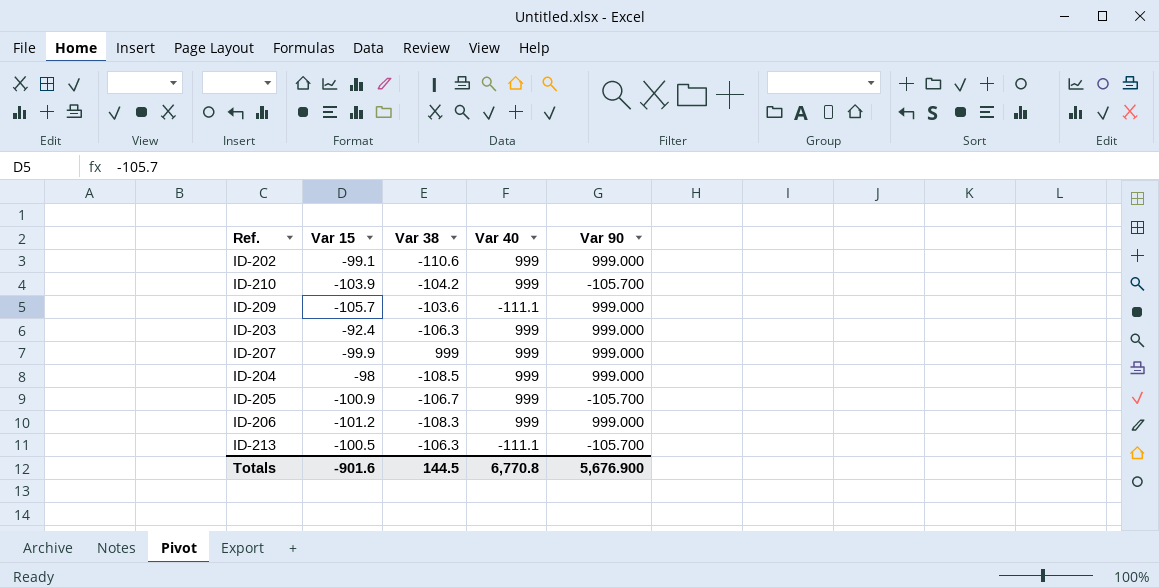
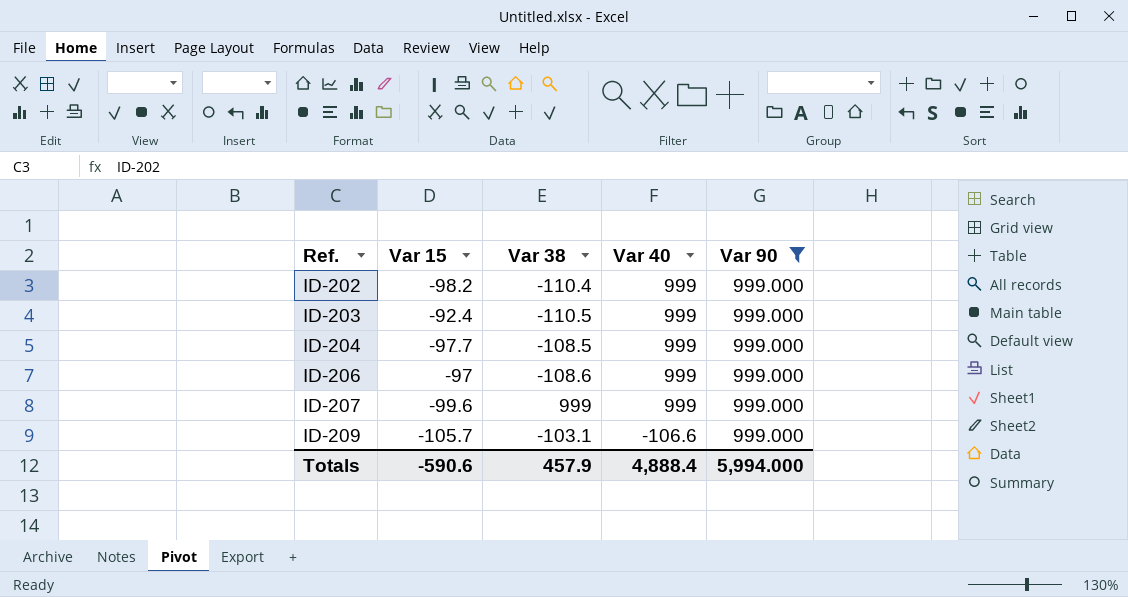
filter: none -> Var 90 = 999.000
row order: none -> Ref. ascending
ID-202 | Var 15: -99.1 -> -98.2
ID-202 | Var 38: -110.6 -> -110.4
ID-203 | Var 38: -106.3 -> -110.5
ID-204 | Var 15: -98 -> -97.7
ID-206 | Var 15: -101.2 -> -97
ID-206 | Var 38: -108.3 -> -108.6
ID-207 | Var 15: -99.9 -> -99.6
ID-209 | Var 38: -103.6 -> -103.1
ID-209 | Var 40: -111.1 -> -106.6
Totals | Var 15: -901.6 -> -590.6
Totals | Var 38: 144.5 -> 457.9
Totals | Var 40: 6,770.8 -> 4,888.4
Totals | Var 90: 5,676.900 -> 5,994.000

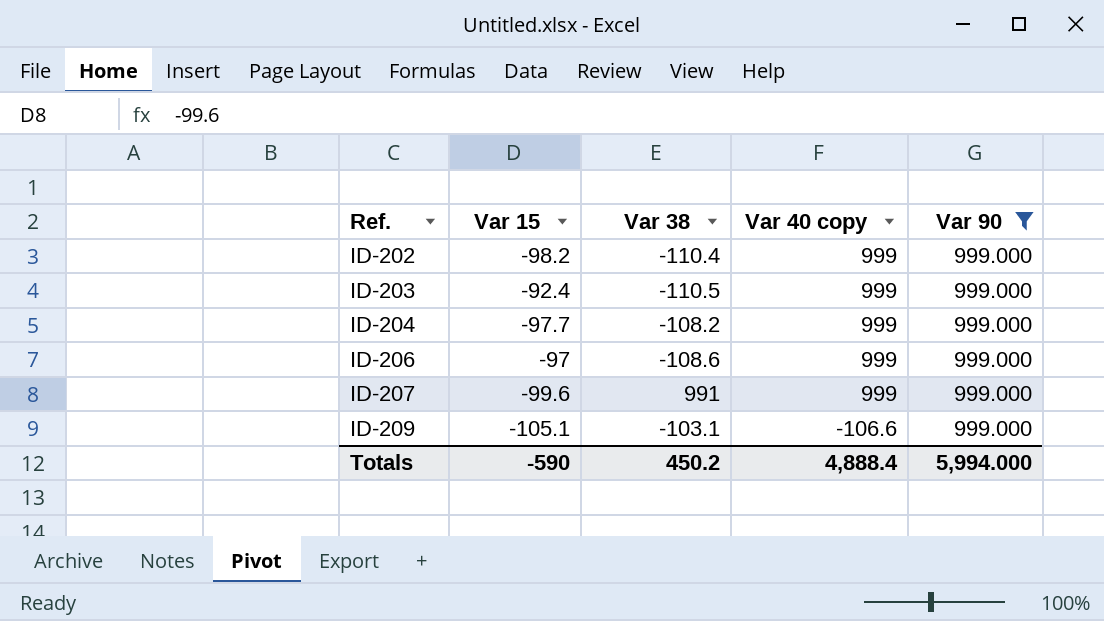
column name: Var 40 -> Var 40 copy
ID-204 | Var 38: -108.5 -> -108.2
ID-207 | Var 38: 999 -> 991
ID-209 | Var 15: -105.7 -> -105.1
Totals | Var 15: -590.6 -> -590
Totals | Var 38: 457.9 -> 450.2

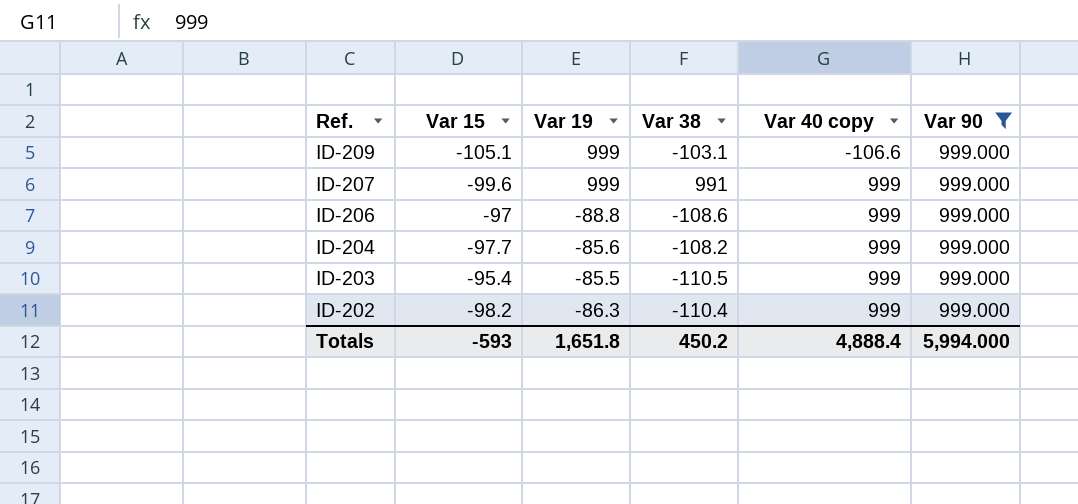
row order: Ref. ascending -> Ref. descending
column Var 19 | position: none -> 3
ID-203 | Var 15: -92.4 -> -95.4
Totals | Var 15: -590 -> -593

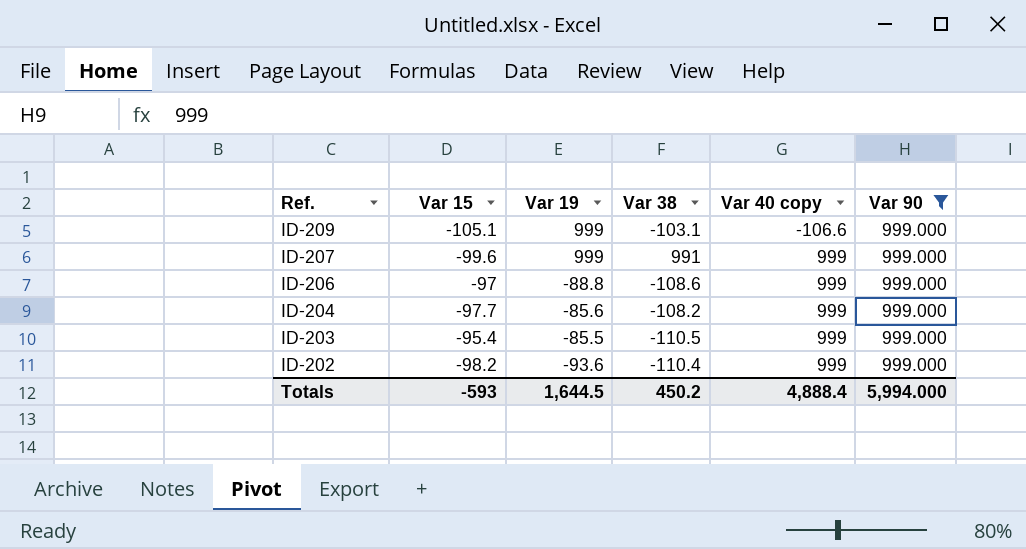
ID-202 | Var 19: -86.3 -> -93.6
Totals | Var 19: 1,651.8 -> 1,644.5

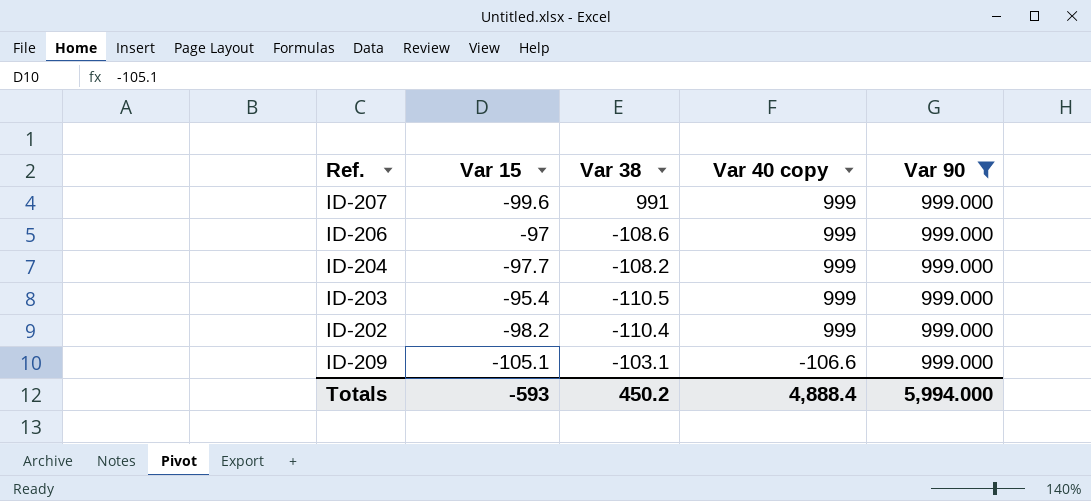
row order: Ref. descending -> Var 40 copy descending
column Var 19 | position: 3 -> none

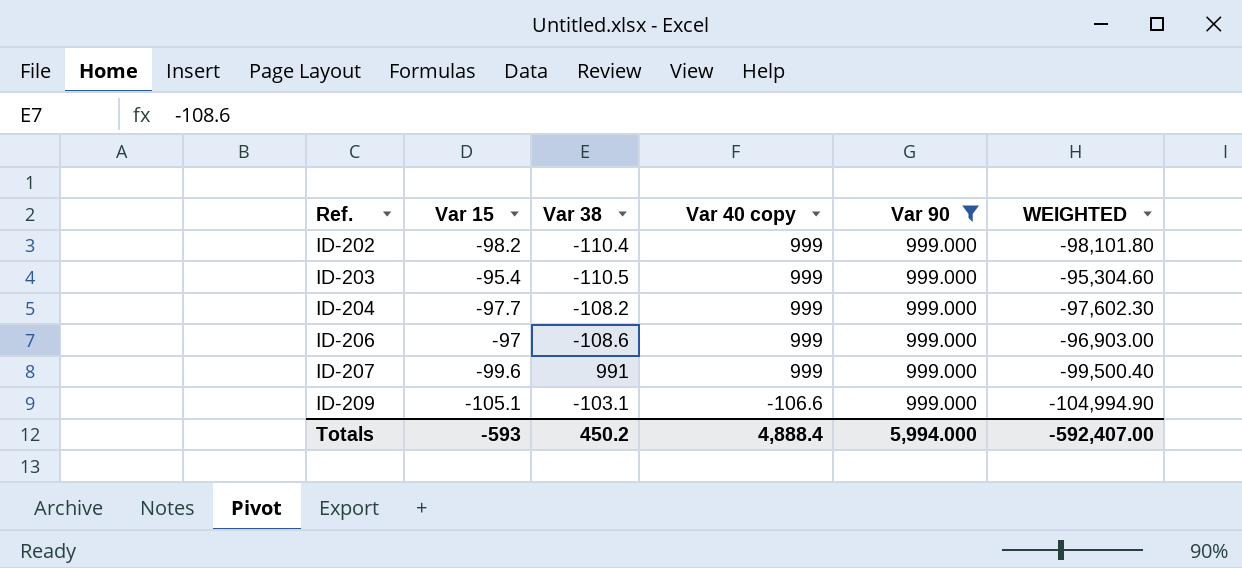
row order: Var 40 copy descending -> Ref. ascending
column WEIGHTED | formula: none -> [Var 15] * [Var 90]

